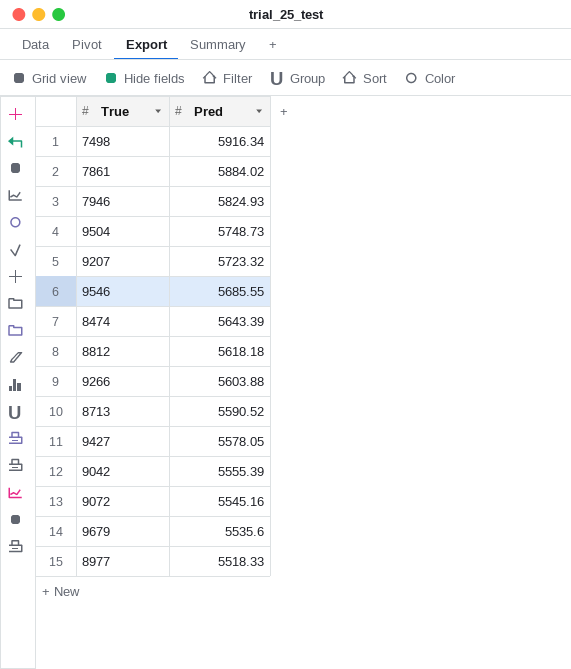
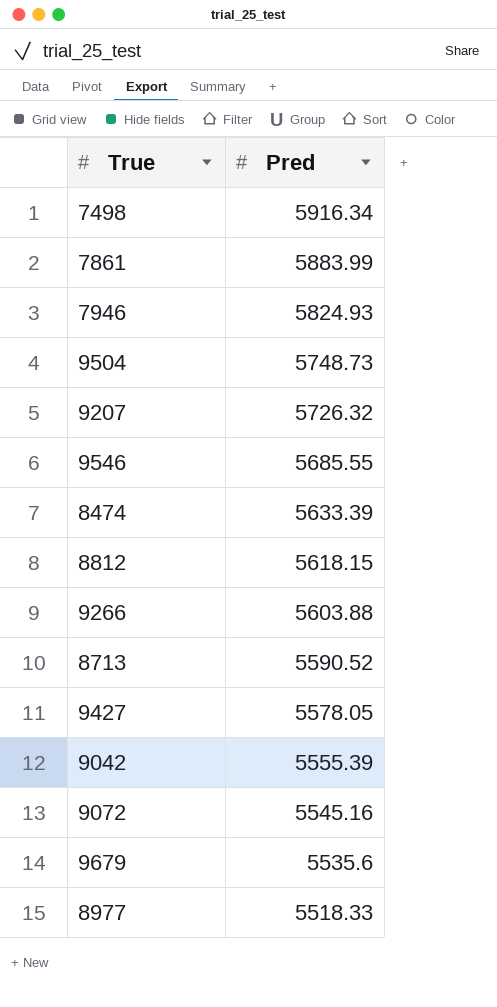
7861 | Pred: 5884.02 -> 5883.99
9207 | Pred: 5723.32 -> 5726.32
8474 | Pred: 5643.39 -> 5633.39
8812 | Pred: 5618.18 -> 5618.15

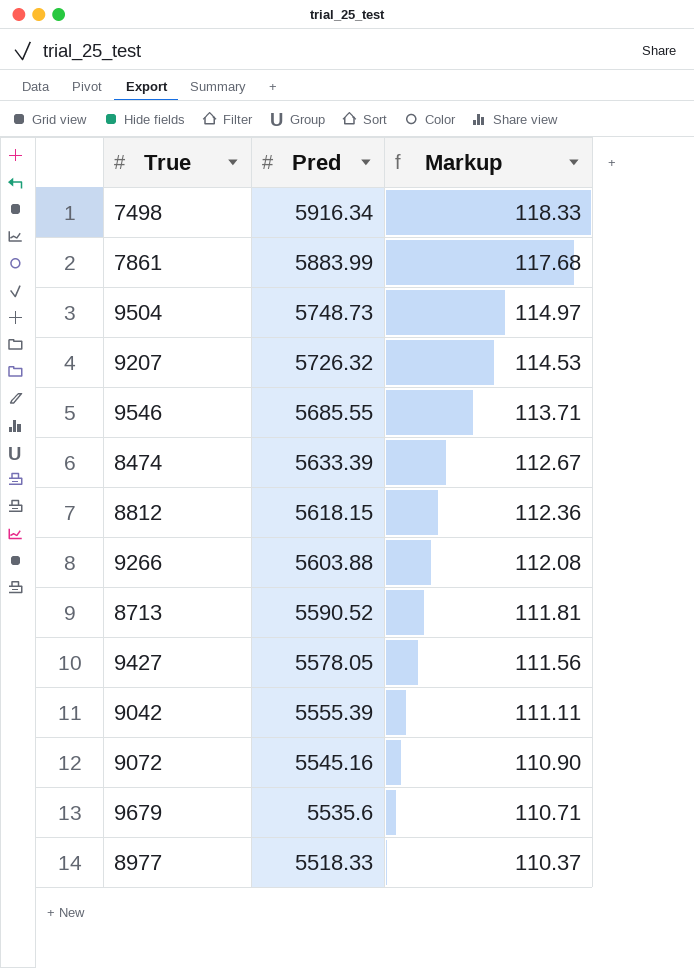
column Markup | formula: none -> [Pred] * 0.02
row 7946: 5824.93 -> none

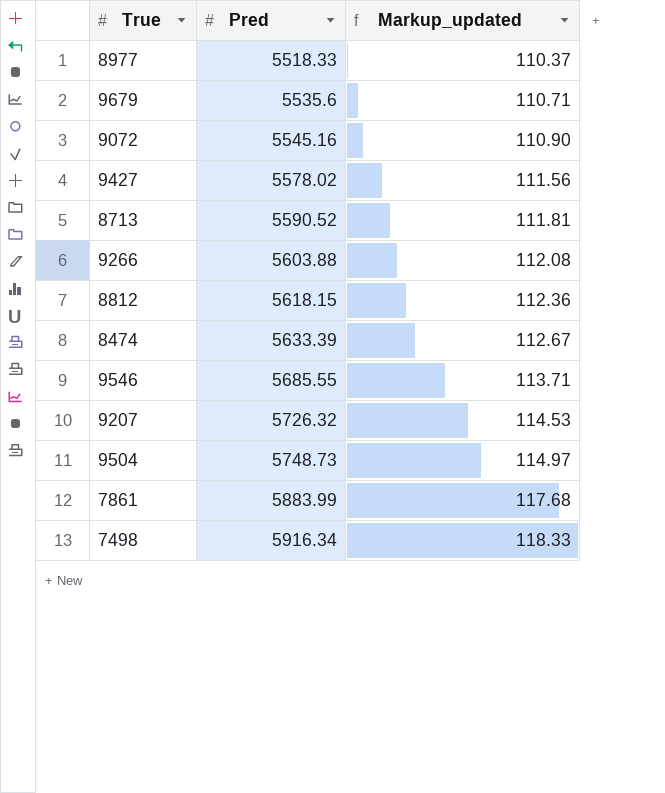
row order: Pred descending -> Pred ascending
column name: Markup -> Markup_updated
row 9042: 5555.39 | 111.11 -> none
9427 | Pred: 5578.05 -> 5578.02

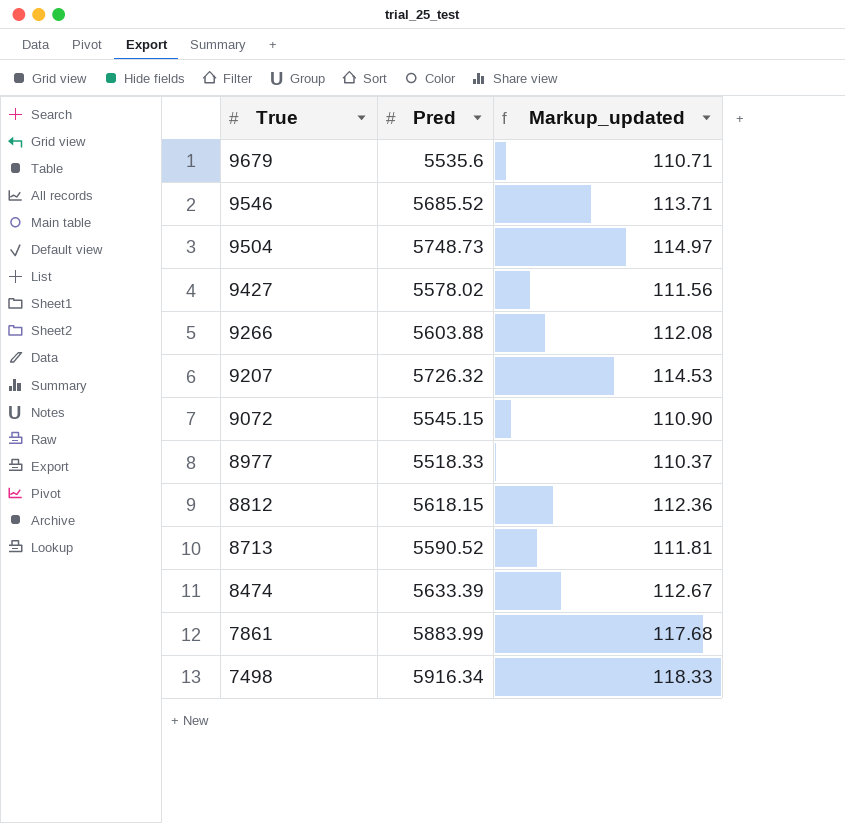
row order: Pred ascending -> True descending
9546 | Pred: 5685.55 -> 5685.52
9072 | Pred: 5545.16 -> 5545.15

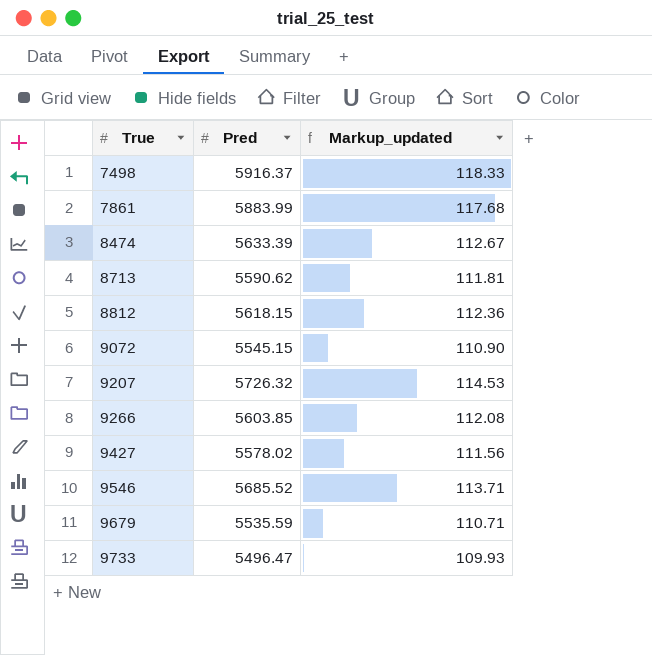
row order: True descending -> True ascending
row 9504: 5748.73 | 114.97 -> none
row 8977: 5518.33 | 110.37 -> none
7498 | Pred: 5916.34 -> 5916.37
8713 | Pred: 5590.52 -> 5590.62
9266 | Pred: 5603.88 -> 5603.85
9679 | Pred: 5535.6 -> 5535.59
row 9733: none -> 5496.47 | 109.93

